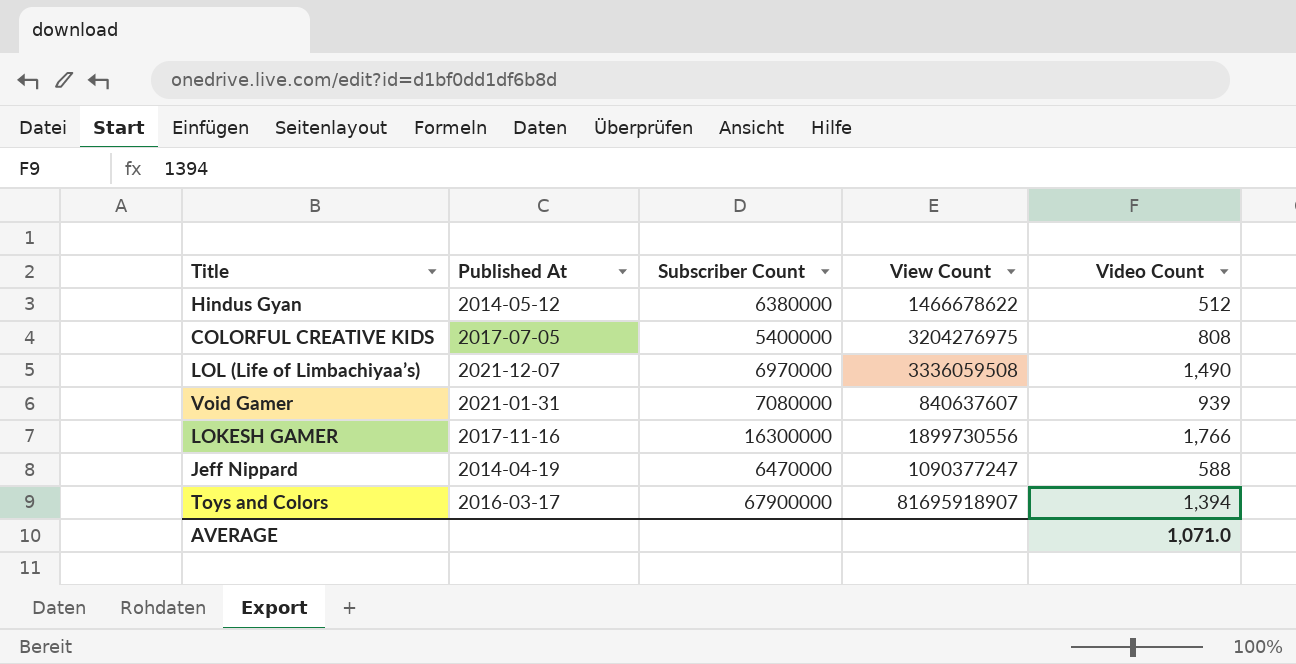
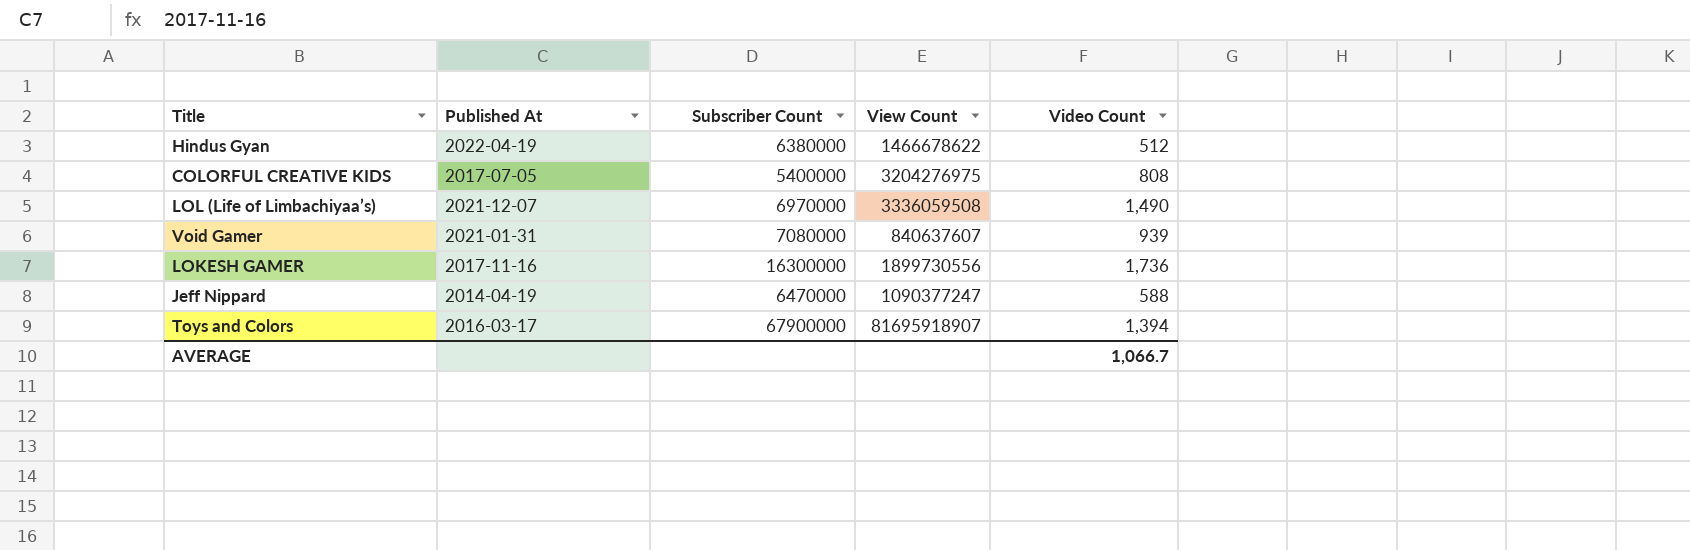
Hindus Gyan | Published At: 2014-05-12 -> 2022-04-19
LOKESH GAMER | Video Count: 1,766 -> 1,736
AVERAGE | Video Count: 1,071.0 -> 1,066.7

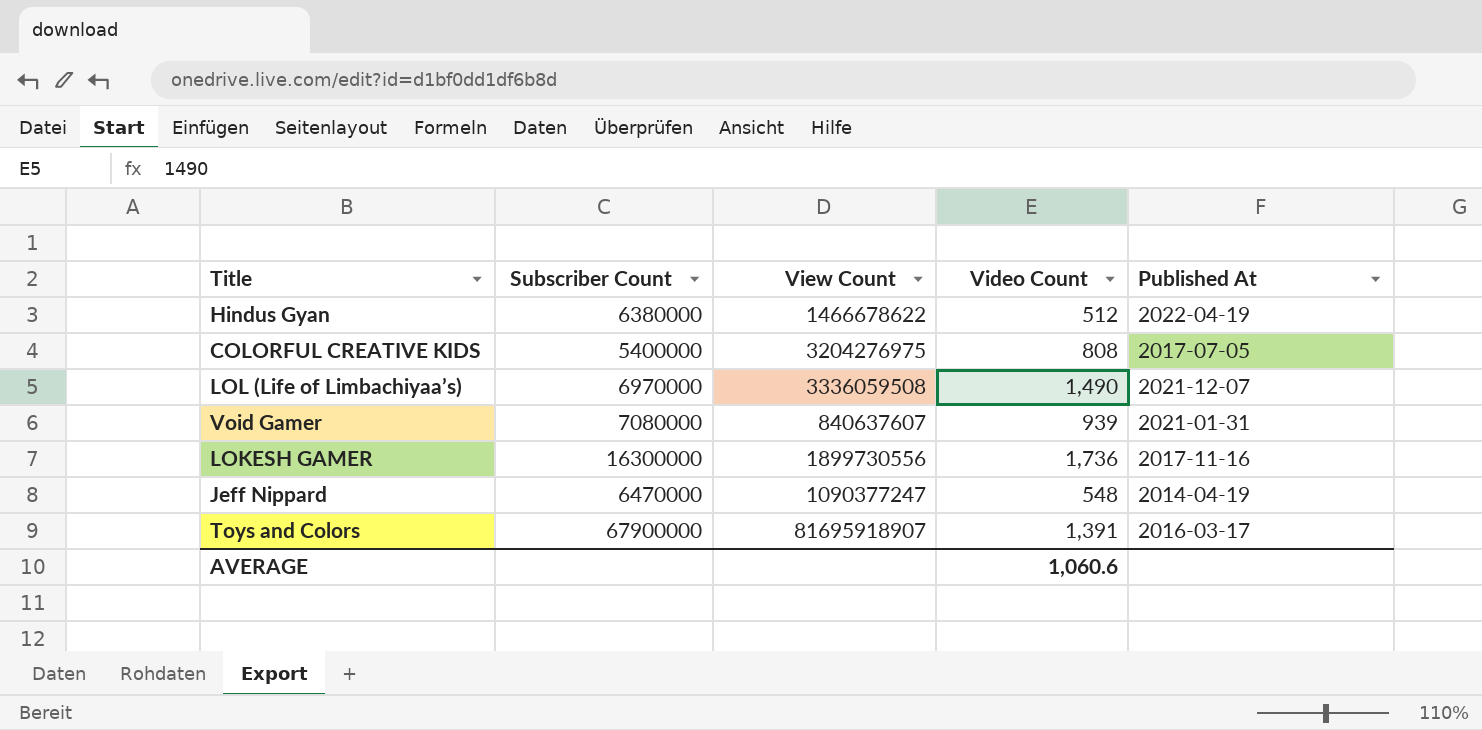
column Published At | position: 2 -> 5
Jeff Nippard | Video Count: 588 -> 548
Toys and Colors | Video Count: 1,394 -> 1,391
AVERAGE | Video Count: 1,066.7 -> 1,060.6

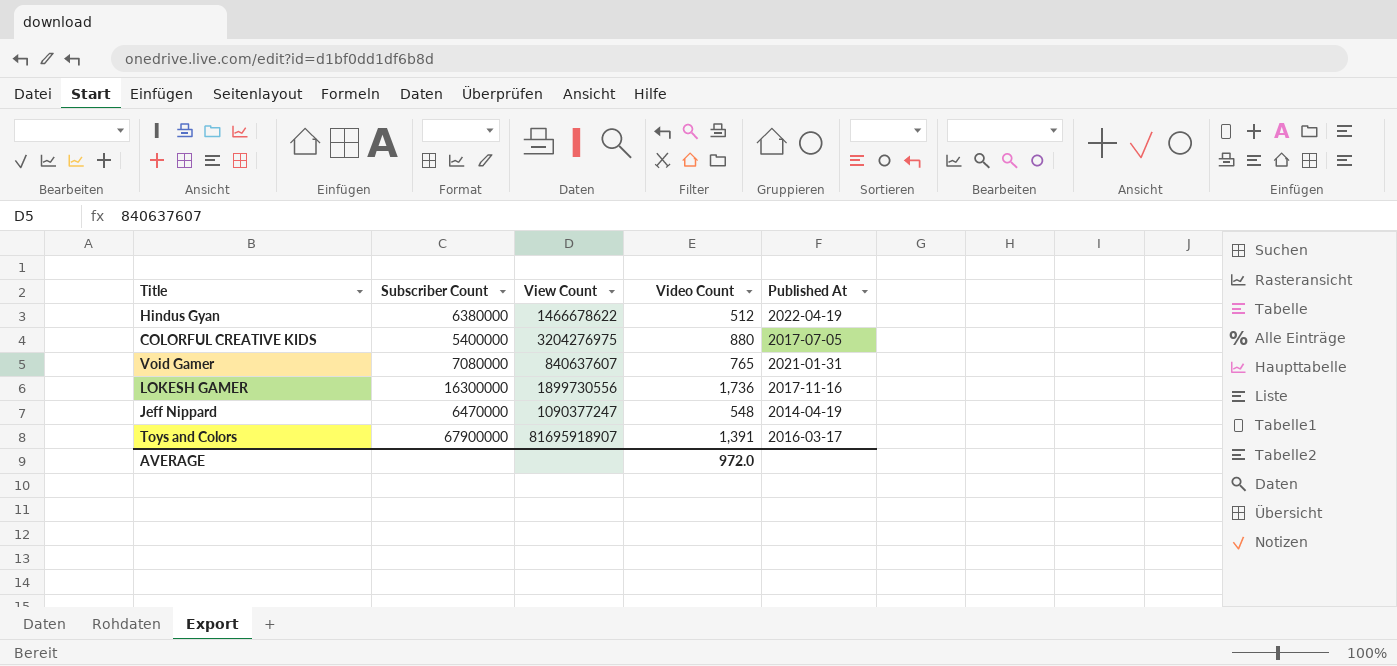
row LOL (Life of Limbachiyaa’s): 6970000 | 3336059508 | 1,490 | 2021-12-07 -> none
COLORFUL CREATIVE KIDS | Video Count: 808 -> 880
Void Gamer | Video Count: 939 -> 765
AVERAGE | Video Count: 1,060.6 -> 972.0

